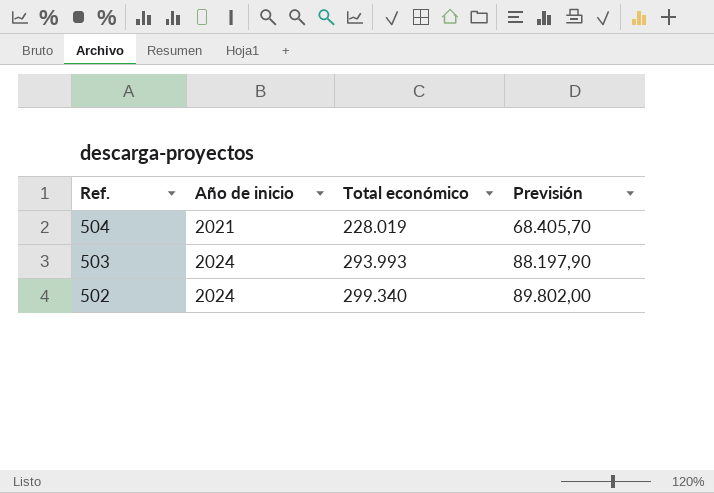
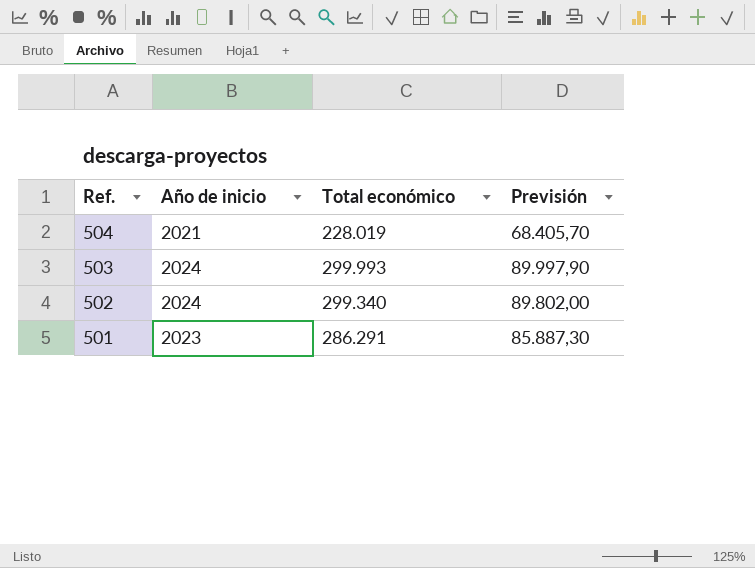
503 | Total económico: 293.993 -> 299.993
503 | Previsión: 88.197,90 -> 89.997,90
row 501: none -> 2023 | 286.291 | 85.887,30

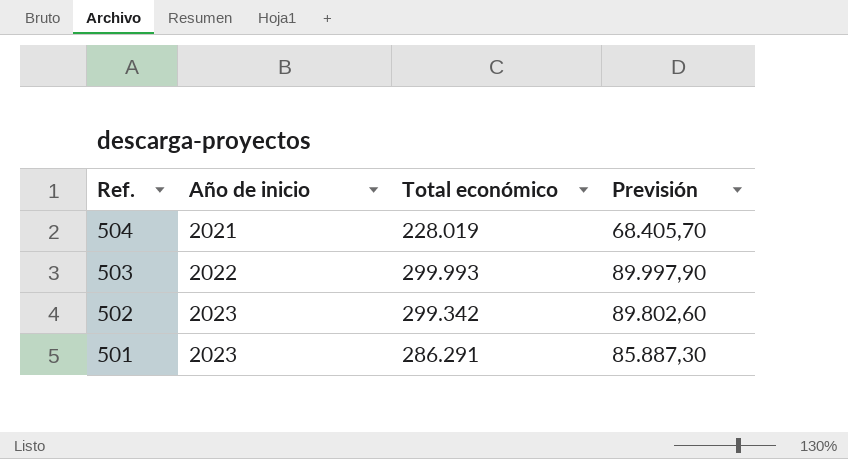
503 | Año de inicio: 2024 -> 2022
502 | Año de inicio: 2024 -> 2023
502 | Total económico: 299.340 -> 299.342
502 | Previsión: 89.802,00 -> 89.802,60

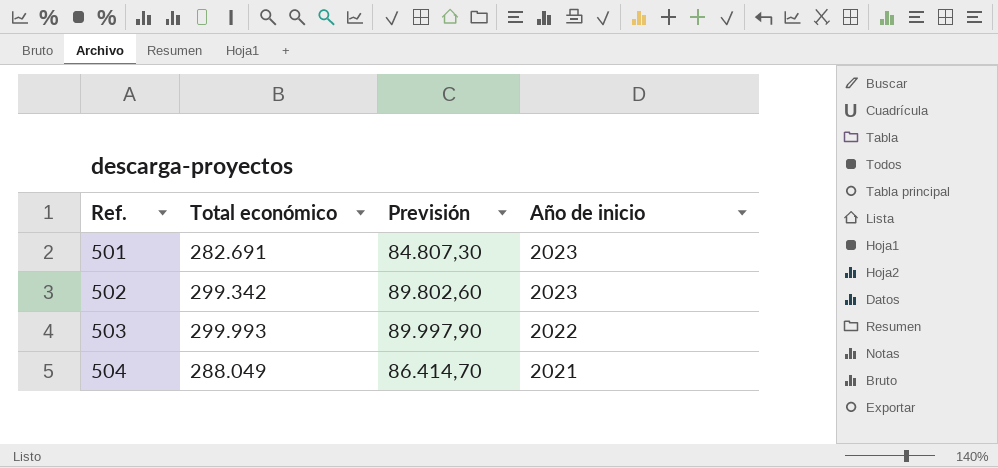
row order: Ref. descending -> Ref. ascending
column Año de inicio | position: 2 -> 4
501 | Total económico: 286.291 -> 282.691
501 | Previsión: 85.887,30 -> 84.807,30
504 | Total económico: 228.019 -> 288.049
504 | Previsión: 68.405,70 -> 86.414,70

